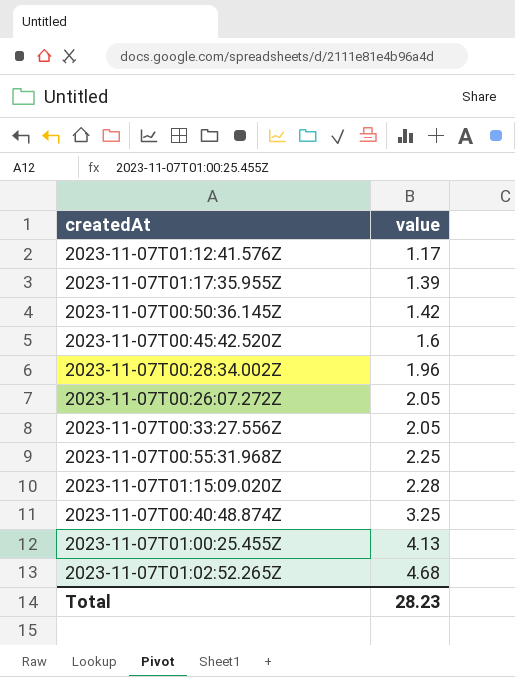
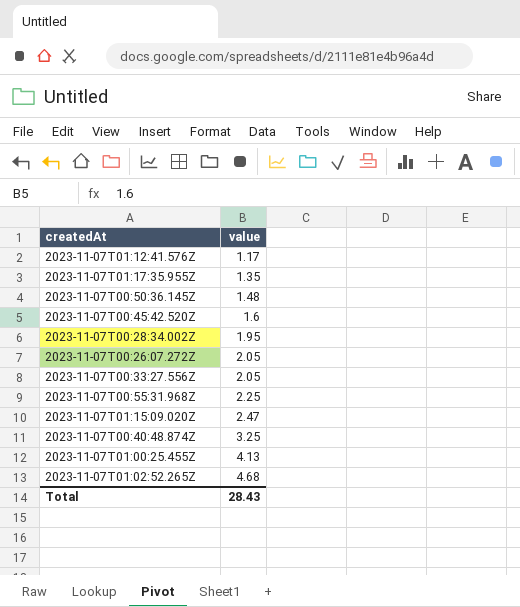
2023-11-07T01:17:35.955Z | value: 1.39 -> 1.35
2023-11-07T00:50:36.145Z | value: 1.42 -> 1.48
2023-11-07T00:28:34.002Z | value: 1.96 -> 1.95
2023-11-07T01:15:09.020Z | value: 2.28 -> 2.47
Total | value: 28.23 -> 28.43

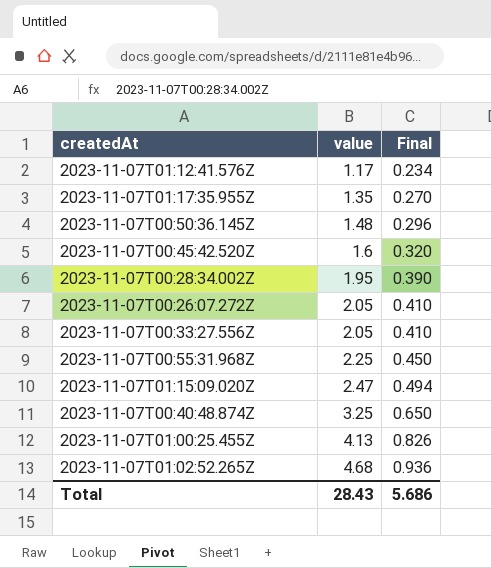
column Final | formula: none -> [value] * 0.2

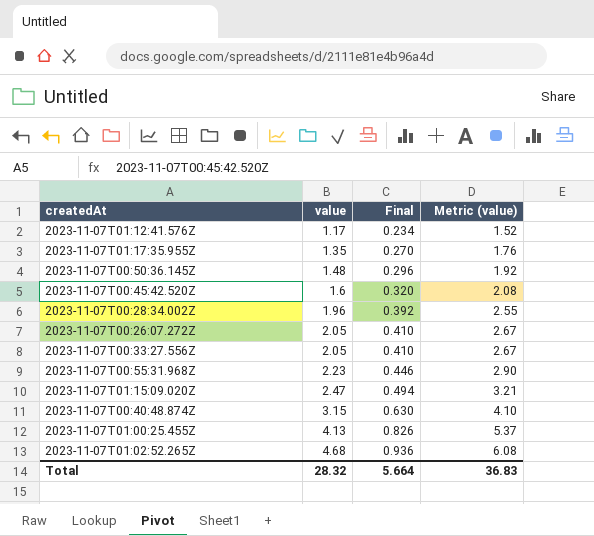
column Metric (value) | formula: none -> [value] * 1.3
2023-11-07T00:28:34.002Z | value: 1.95 -> 1.96
2023-11-07T00:28:34.002Z | Final: 0.390 -> 0.392
2023-11-07T00:55:31.968Z | value: 2.25 -> 2.23
2023-11-07T00:55:31.968Z | Final: 0.450 -> 0.446
2023-11-07T00:40:48.874Z | value: 3.25 -> 3.15
2023-11-07T00:40:48.874Z | Final: 0.650 -> 0.630
Total | value: 28.43 -> 28.32
Total | Final: 5.686 -> 5.664

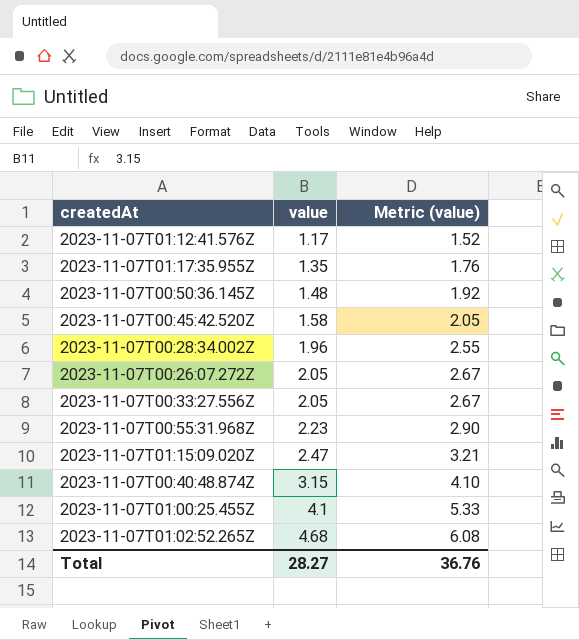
column Final | formula: [value] * 0.2 -> none
2023-11-07T00:45:42.520Z | value: 1.6 -> 1.58
2023-11-07T00:45:42.520Z | Metric (value): 2.08 -> 2.05
2023-11-07T01:00:25.455Z | value: 4.13 -> 4.1
2023-11-07T01:00:25.455Z | Metric (value): 5.37 -> 5.33
Total | value: 28.32 -> 28.27
Total | Metric (value): 36.83 -> 36.76

